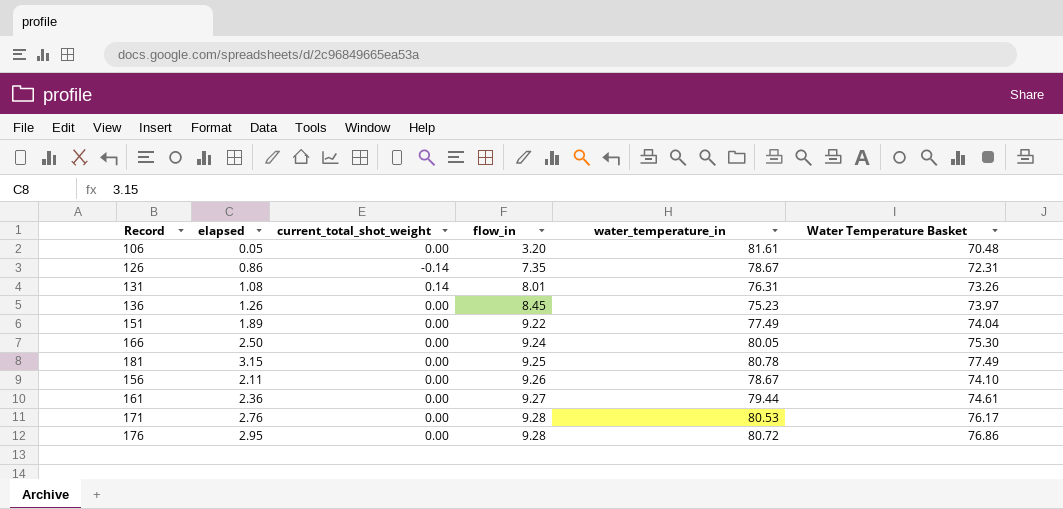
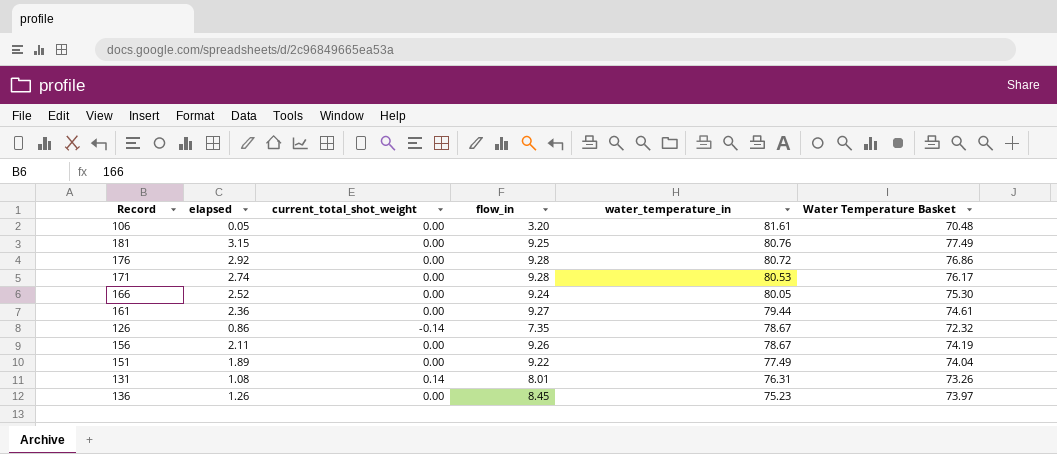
row order: flow_in ascending -> water_temperature_in descending
181 | water_temperature_in: 80.78 -> 80.76
176 | elapsed: 2.95 -> 2.92
171 | elapsed: 2.76 -> 2.74
166 | elapsed: 2.50 -> 2.52
126 | Water Temperature Basket: 72.31 -> 72.32
156 | Water Temperature Basket: 74.10 -> 74.19

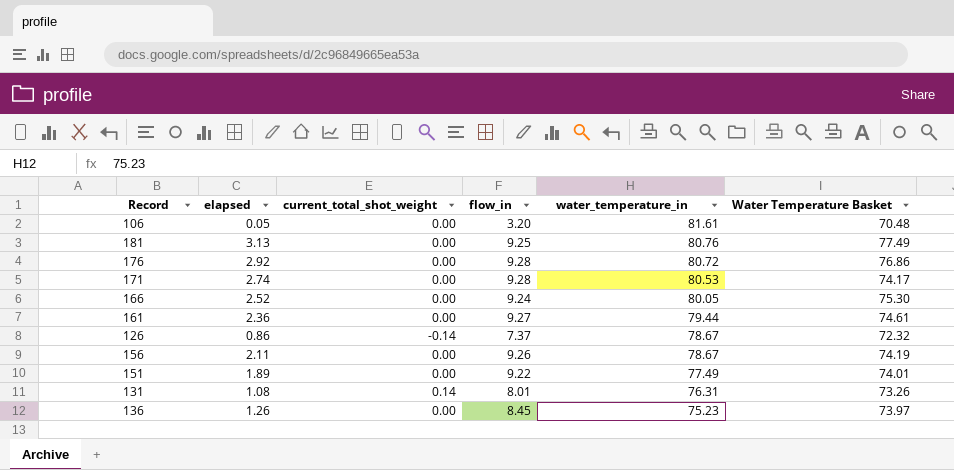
181 | elapsed: 3.15 -> 3.13
171 | Water Temperature Basket: 76.17 -> 74.17
126 | flow_in: 7.35 -> 7.37
151 | Water Temperature Basket: 74.04 -> 74.01

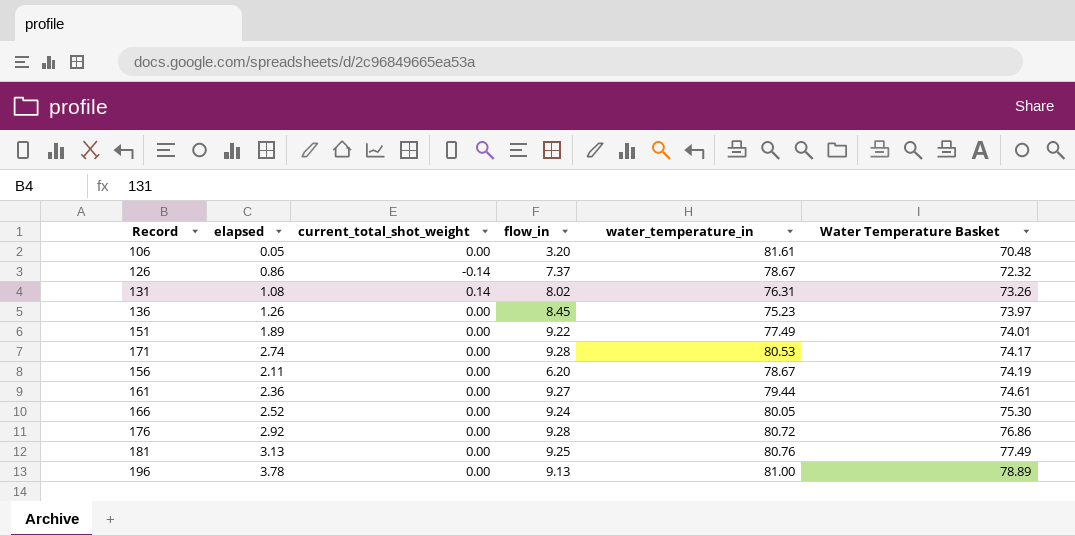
row order: water_temperature_in descending -> Water Temperature Basket ascending
131 | flow_in: 8.01 -> 8.02
156 | flow_in: 9.26 -> 6.20
row 196: none -> 3.78 | 0.00 | 9.13 | 81.00 | 78.89

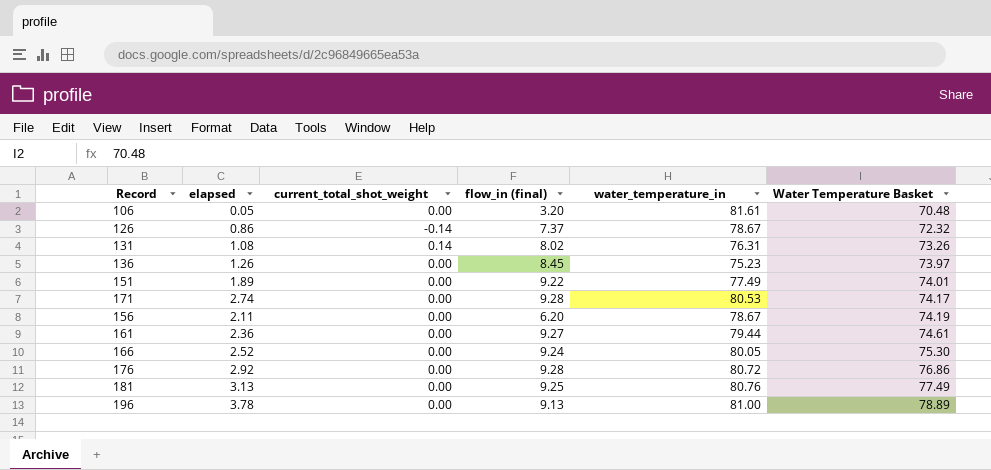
column name: flow_in -> flow_in (final)

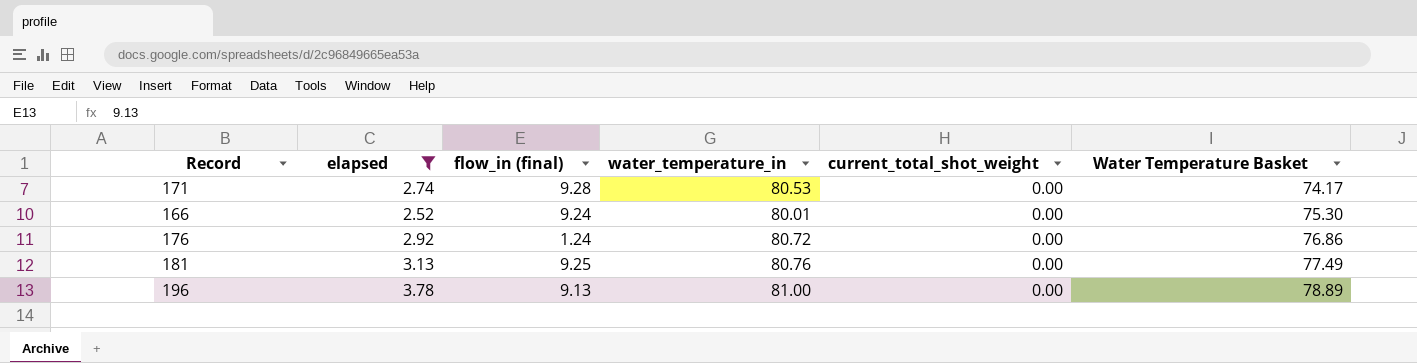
filter: none -> elapsed >= 2.52
column current_total_shot_weight | position: 3 -> 5
166 | water_temperature_in: 80.05 -> 80.01
176 | flow_in (final): 9.28 -> 1.24

